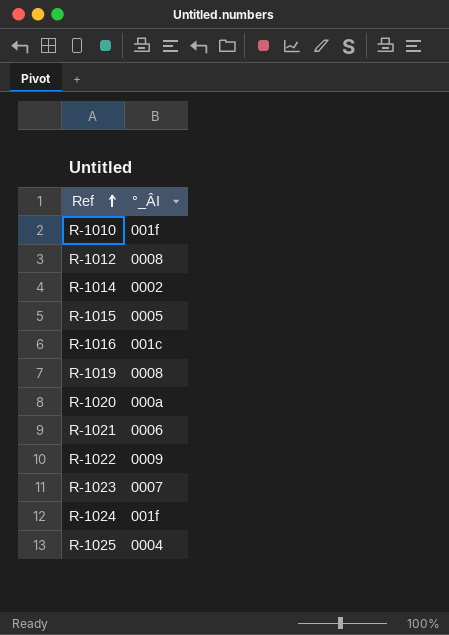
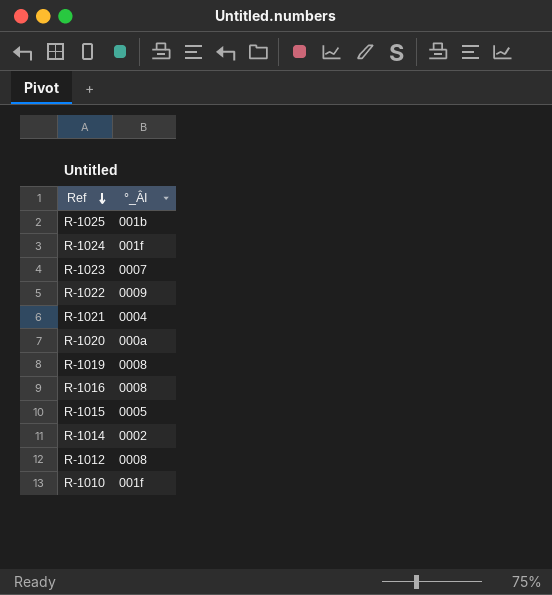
row order: Ref ascending -> Ref descending
R-1025 | °_ÂI: 0004 -> 001b
R-1021 | °_ÂI: 0006 -> 0004
R-1016 | °_ÂI: 001c -> 0008

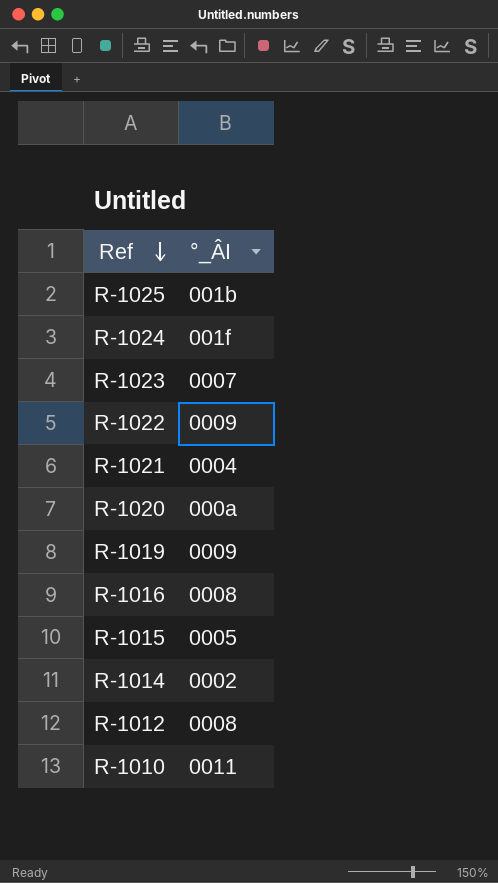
R-1019 | °_ÂI: 0008 -> 0009
R-1010 | °_ÂI: 001f -> 0011

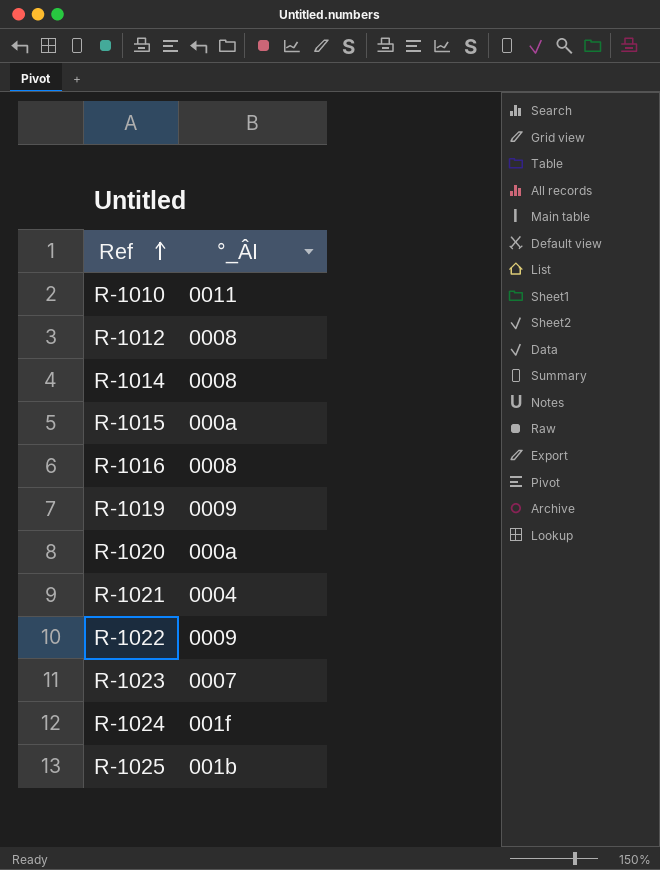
row order: Ref descending -> Ref ascending
R-1014 | °_ÂI: 0002 -> 0008
R-1015 | °_ÂI: 0005 -> 000a

